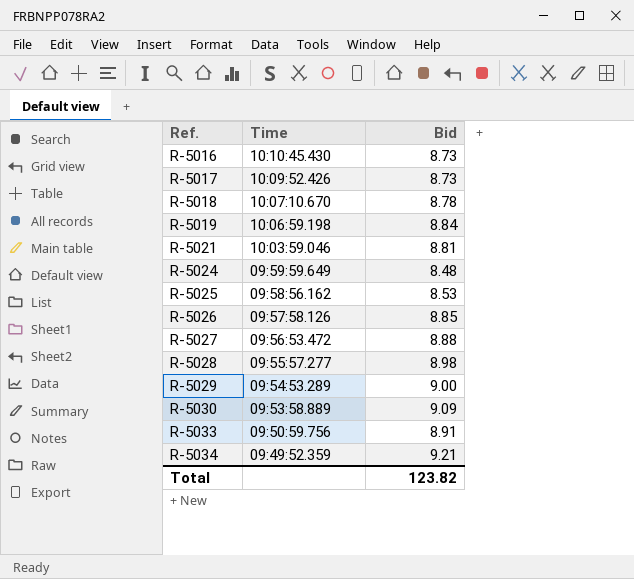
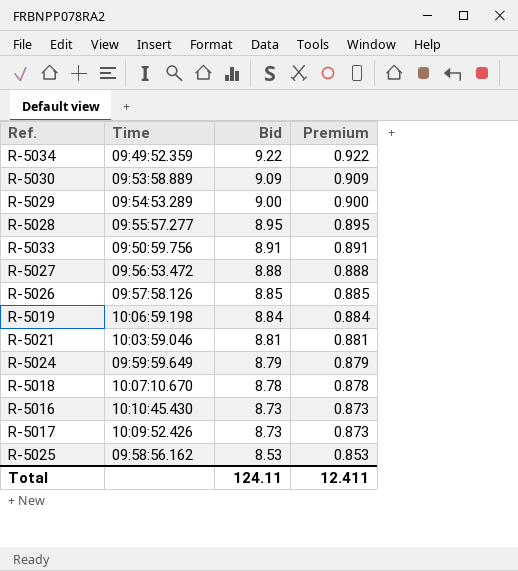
row order: Ref. ascending -> Bid descending
column Premium | formula: none -> [Bid] * 0.1
R-5034 | Bid: 9.21 -> 9.22
R-5028 | Bid: 8.98 -> 8.95
R-5024 | Bid: 8.48 -> 8.79
Total | Bid: 123.82 -> 124.11

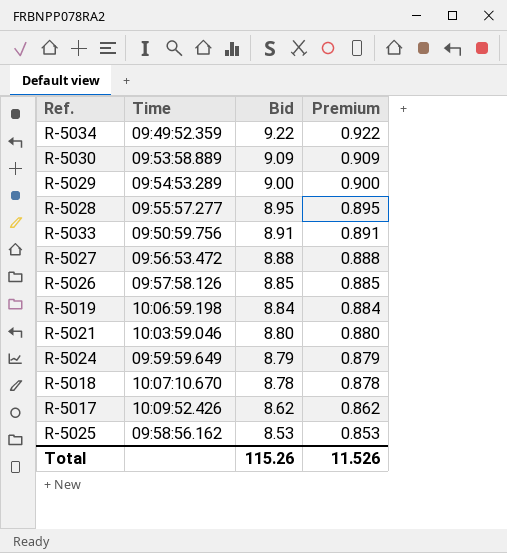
row R-5016: 10:10:45.430 | 8.73 | 0.873 -> none
R-5021 | Bid: 8.81 -> 8.80
R-5021 | Premium: 0.881 -> 0.880
R-5017 | Bid: 8.73 -> 8.62
R-5017 | Premium: 0.873 -> 0.862
Total | Bid: 124.11 -> 115.26
Total | Premium: 12.411 -> 11.526

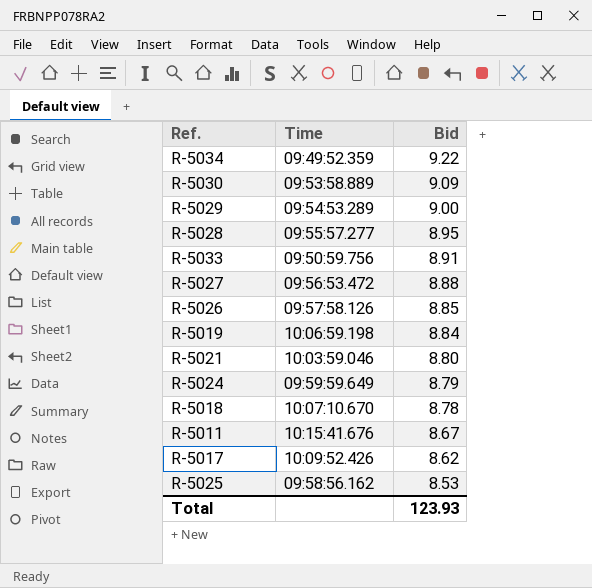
column Premium | formula: [Bid] * 0.1 -> none
row R-5011: none -> 10:15:41.676 | 8.67
Total | Bid: 115.26 -> 123.93

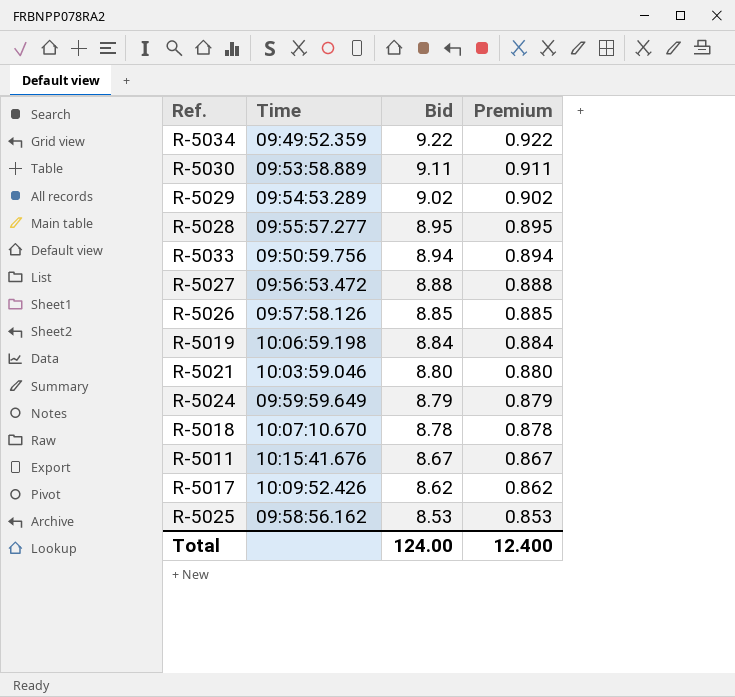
column Premium | formula: none -> [Bid] * 0.1
R-5030 | Bid: 9.09 -> 9.11
R-5029 | Bid: 9.00 -> 9.02
R-5033 | Bid: 8.91 -> 8.94
Total | Bid: 123.93 -> 124.00

